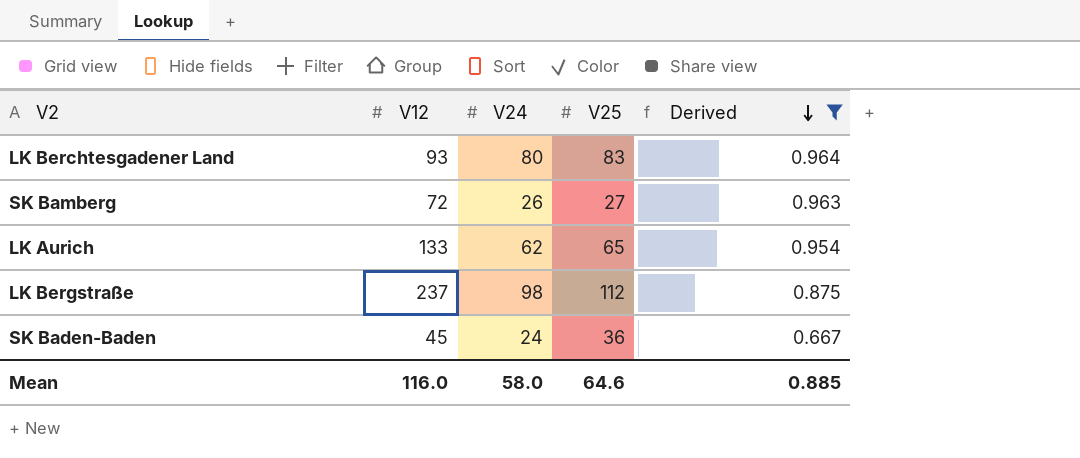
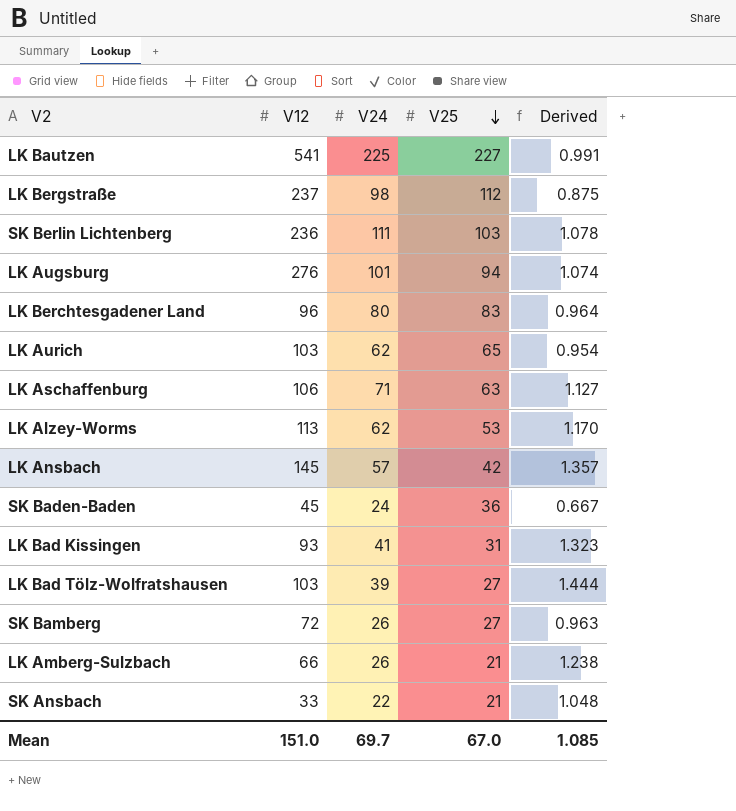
filter: Derived <= 0.964 -> none
row order: Derived descending -> V25 descending
LK Berchtesgadener Land | V12: 93 -> 96
LK Aurich | V12: 133 -> 103
Mean | V12: 116.0 -> 151.0
Mean | V24: 58.0 -> 69.7
Mean | V25: 64.6 -> 67.0
Mean | Derived: 0.885 -> 1.085

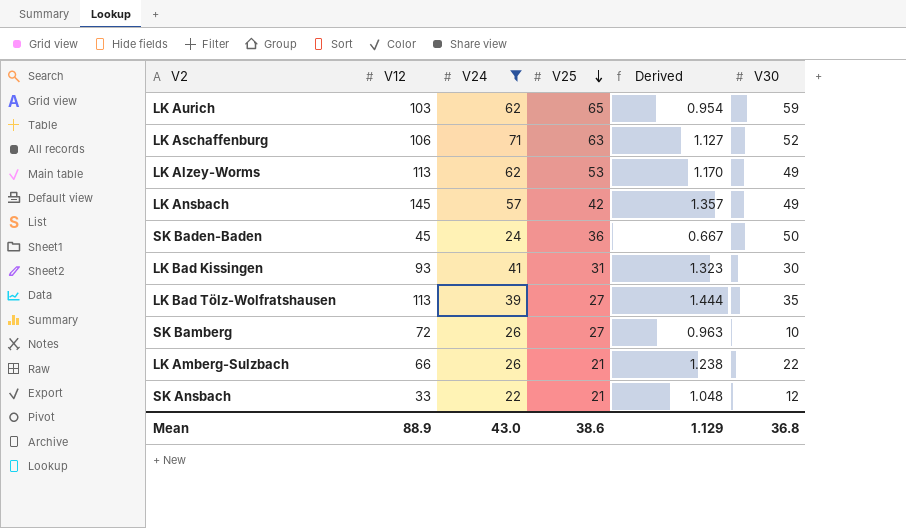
filter: none -> V24 <= 71
column V30 | position: none -> 6
LK Bad Tölz-Wolfratshausen | V12: 103 -> 113
Mean | V12: 151.0 -> 88.9
Mean | V24: 69.7 -> 43.0
Mean | V25: 67.0 -> 38.6
Mean | Derived: 1.085 -> 1.129

